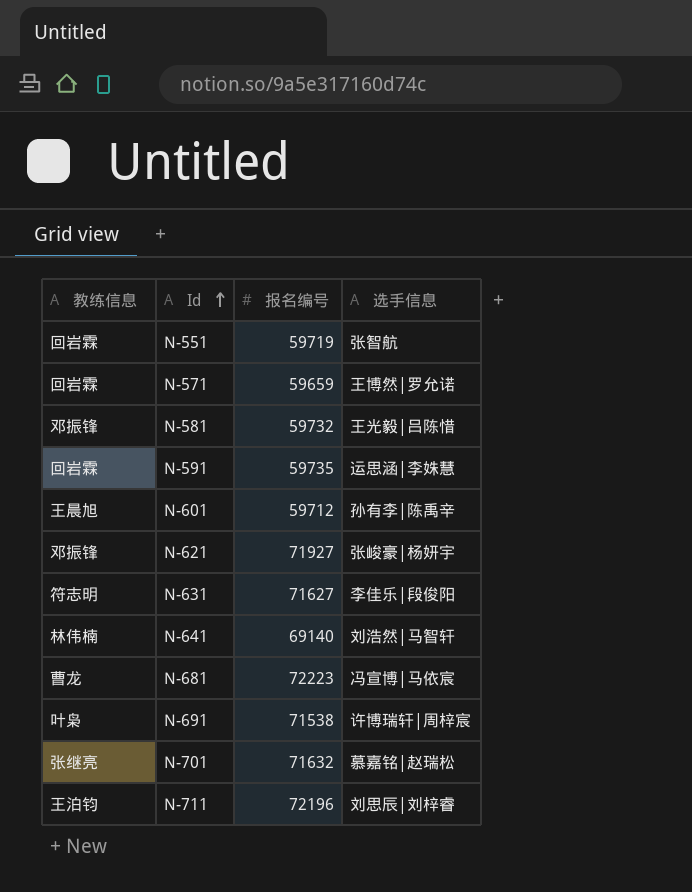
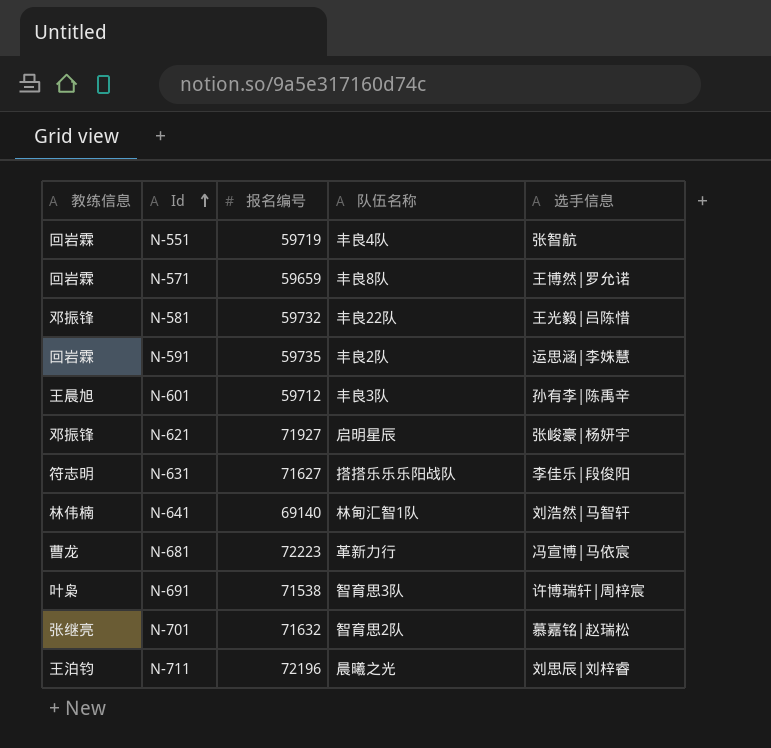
column 队伍名称 | position: none -> 4

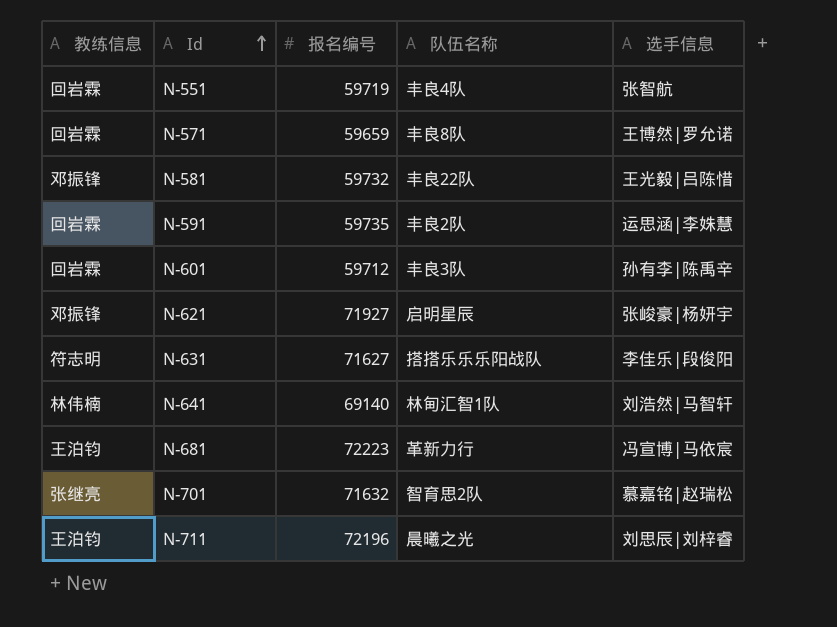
row N-691: 叶枭 | 71538 | 智育思3队 | 许博瑞轩|周梓宸 -> none
N-601 | 教练信息: 王晨旭 -> 回岩霖
N-681 | 教练信息: 曹龙 -> 王泊钧

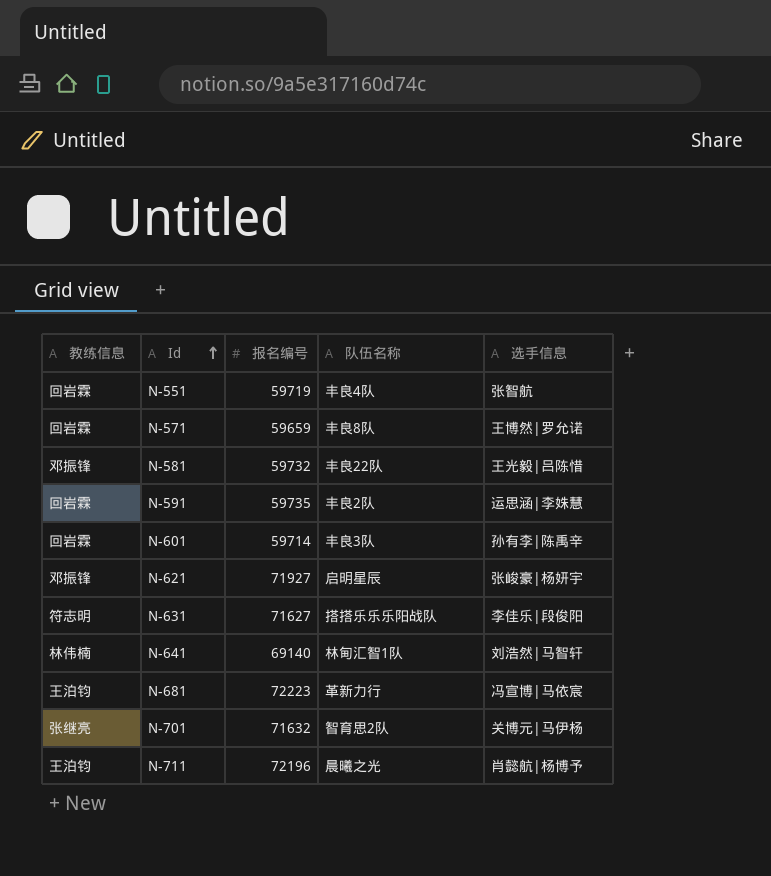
N-601 | 报名编号: 59712 -> 59714
N-701 | 选手信息: 慕嘉铭|赵瑞松 -> 关博元|马伊杨
N-711 | 选手信息: 刘思辰|刘梓睿 -> 肖懿航|杨博予

